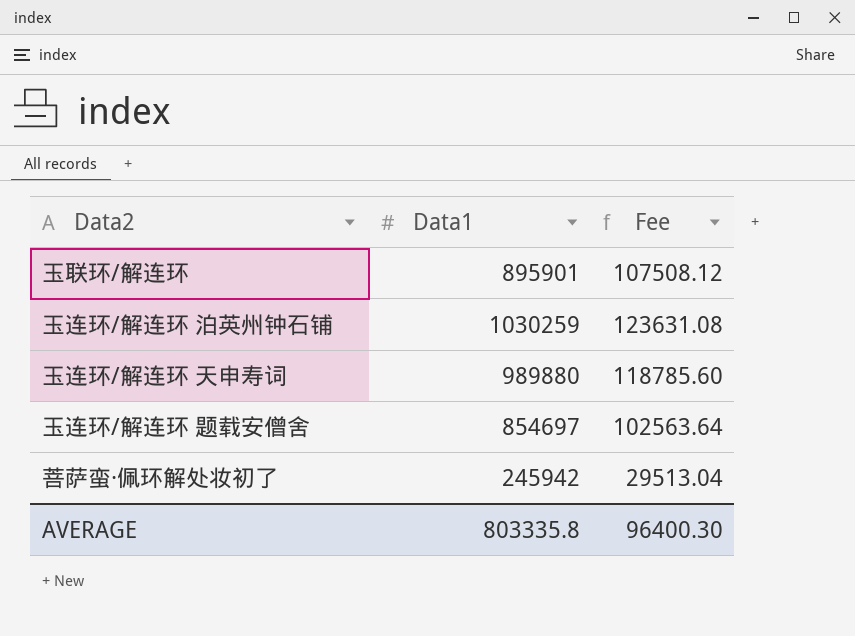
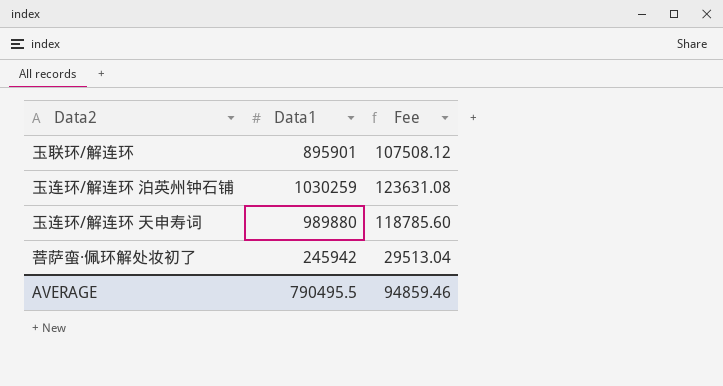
row 玉连环/解连环 题载安僧舍: 854697 | 102563.64 -> none
AVERAGE | Data1: 803335.8 -> 790495.5
AVERAGE | Fee: 96400.30 -> 94859.46

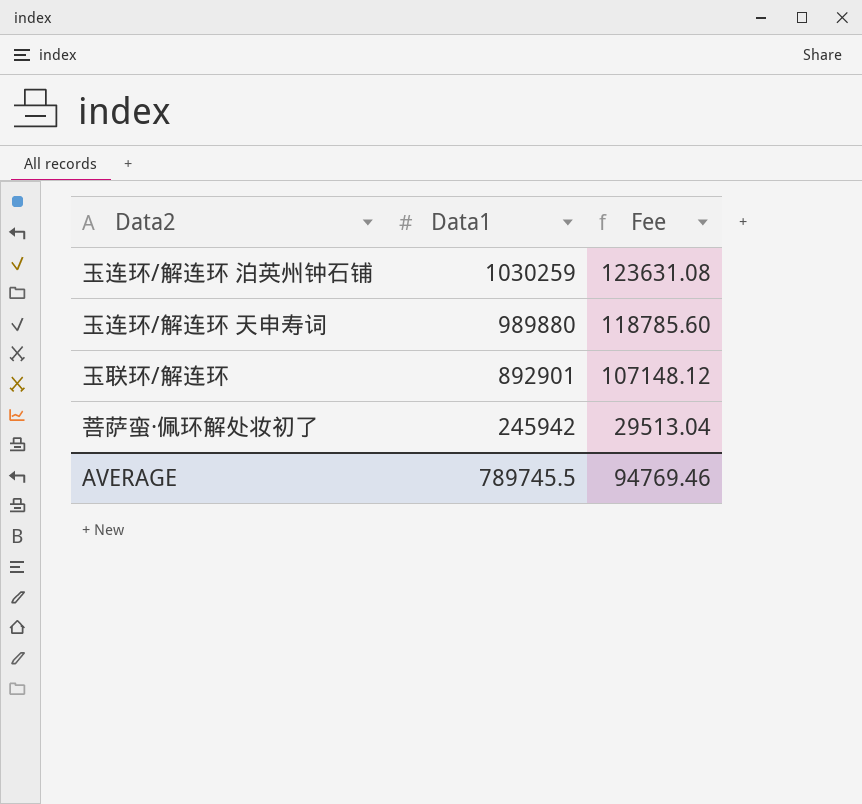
row order: none -> Data1 descending
玉联环/解连环 | Data1: 895901 -> 892901
玉联环/解连环 | Fee: 107508.12 -> 107148.12
AVERAGE | Data1: 790495.5 -> 789745.5
AVERAGE | Fee: 94859.46 -> 94769.46

